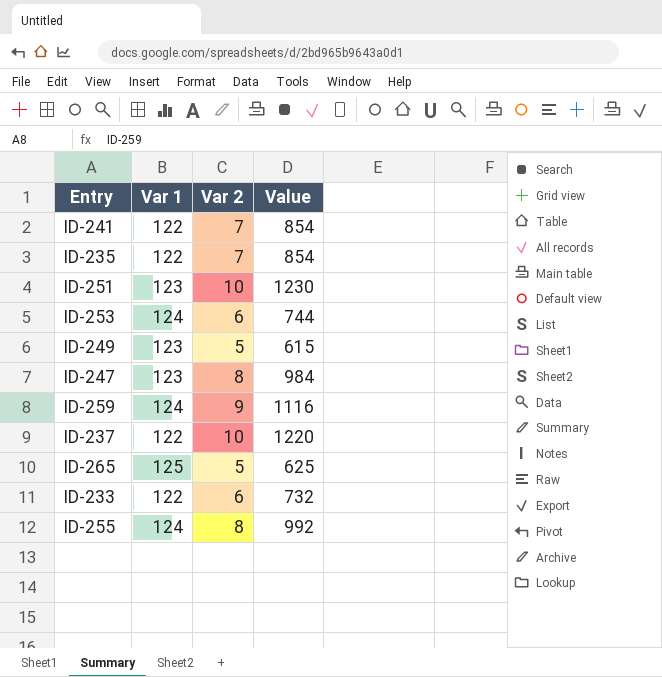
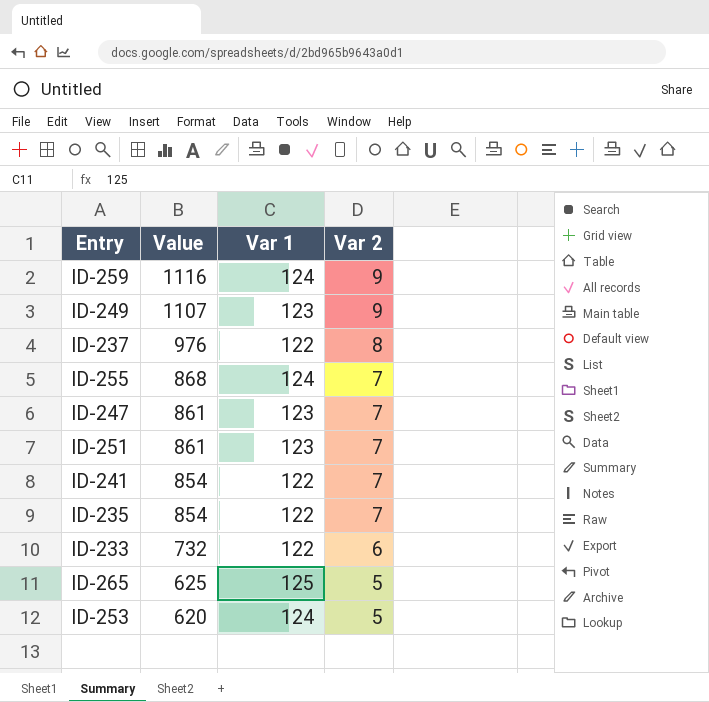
row order: none -> Value descending
column Value | position: 4 -> 2
ID-249 | Value: 615 -> 1107
ID-249 | Var 2: 5 -> 9
ID-237 | Value: 1220 -> 976
ID-237 | Var 2: 10 -> 8
ID-255 | Value: 992 -> 868
ID-255 | Var 2: 8 -> 7
ID-247 | Value: 984 -> 861
ID-247 | Var 2: 8 -> 7
ID-251 | Value: 1230 -> 861
ID-251 | Var 2: 10 -> 7
ID-253 | Value: 744 -> 620
ID-253 | Var 2: 6 -> 5

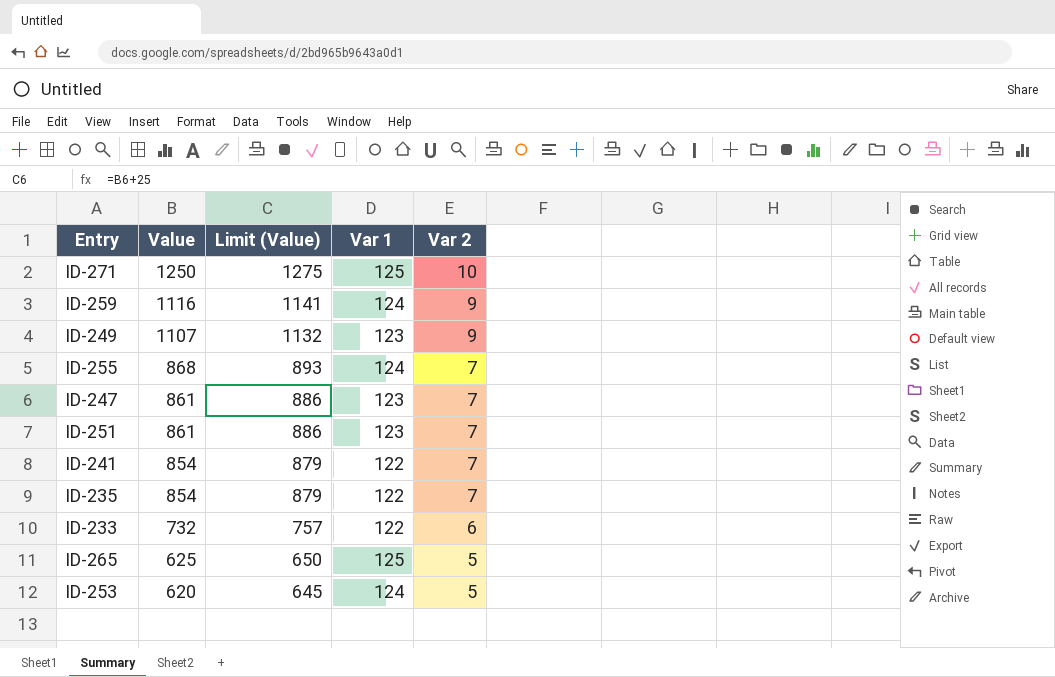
column Limit (Value) | formula: none -> [Value] + 25
row ID-237: 976 | 122 | 8 -> none
row ID-271: none -> 1250 | 1275 | 125 | 10

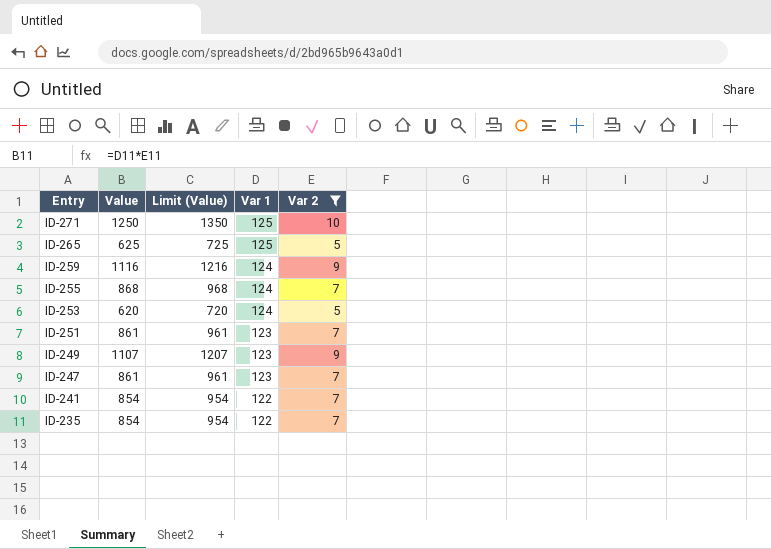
filter: none -> Var 2 != 6
row order: Value descending -> Entry descending
column Limit (Value) | formula: [Value] + 25 -> [Value] + 100

